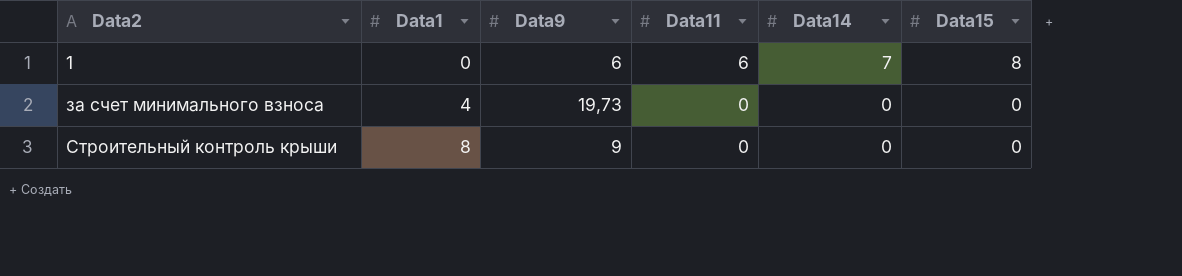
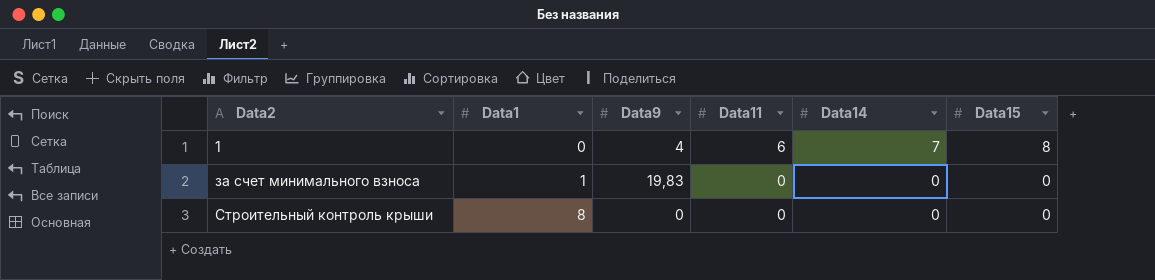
1 | Data9: 6 -> 4
за счет минимального взноса | Data1: 4 -> 1
за счет минимального взноса | Data9: 19,73 -> 19,83
Строительный контроль крыши | Data9: 9 -> 0

